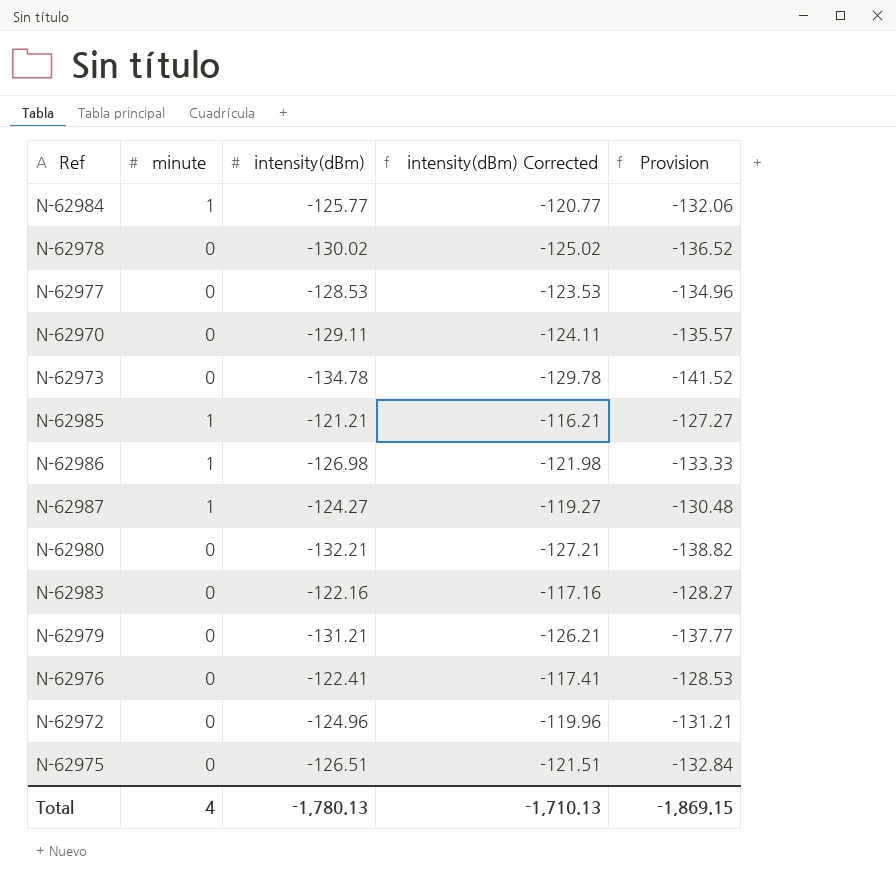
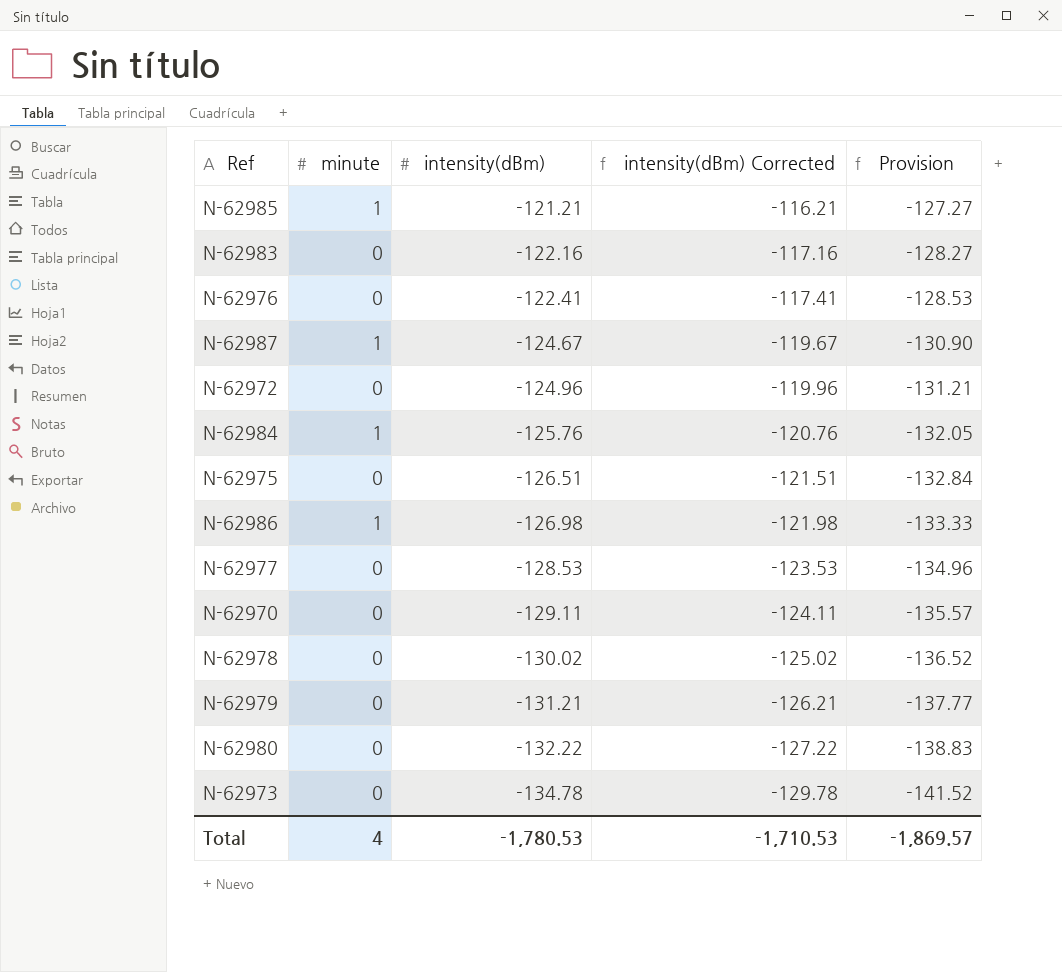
row order: none -> intensity(dBm) descending
N-62987 | intensity(dBm): -124.27 -> -124.67
N-62987 | intensity(dBm) Corrected: -119.27 -> -119.67
N-62987 | Provision: -130.48 -> -130.90
N-62984 | intensity(dBm): -125.77 -> -125.76
N-62984 | intensity(dBm) Corrected: -120.77 -> -120.76
N-62984 | Provision: -132.06 -> -132.05
N-62980 | intensity(dBm): -132.21 -> -132.22
N-62980 | intensity(dBm) Corrected: -127.21 -> -127.22
N-62980 | Provision: -138.82 -> -138.83
Total | intensity(dBm): -1,780.13 -> -1,780.53
Total | intensity(dBm) Corrected: -1,710.13 -> -1,710.53
Total | Provision: -1,869.15 -> -1,869.57

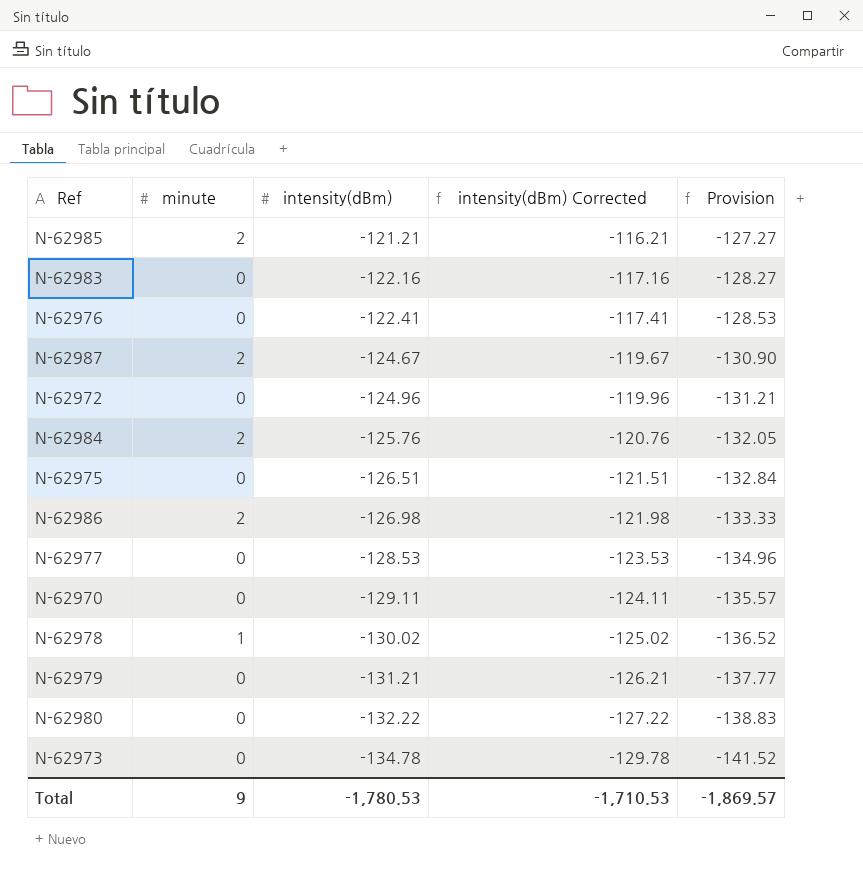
N-62985 | minute: 1 -> 2
N-62987 | minute: 1 -> 2
N-62984 | minute: 1 -> 2
N-62986 | minute: 1 -> 2
N-62978 | minute: 0 -> 1
Total | minute: 4 -> 9

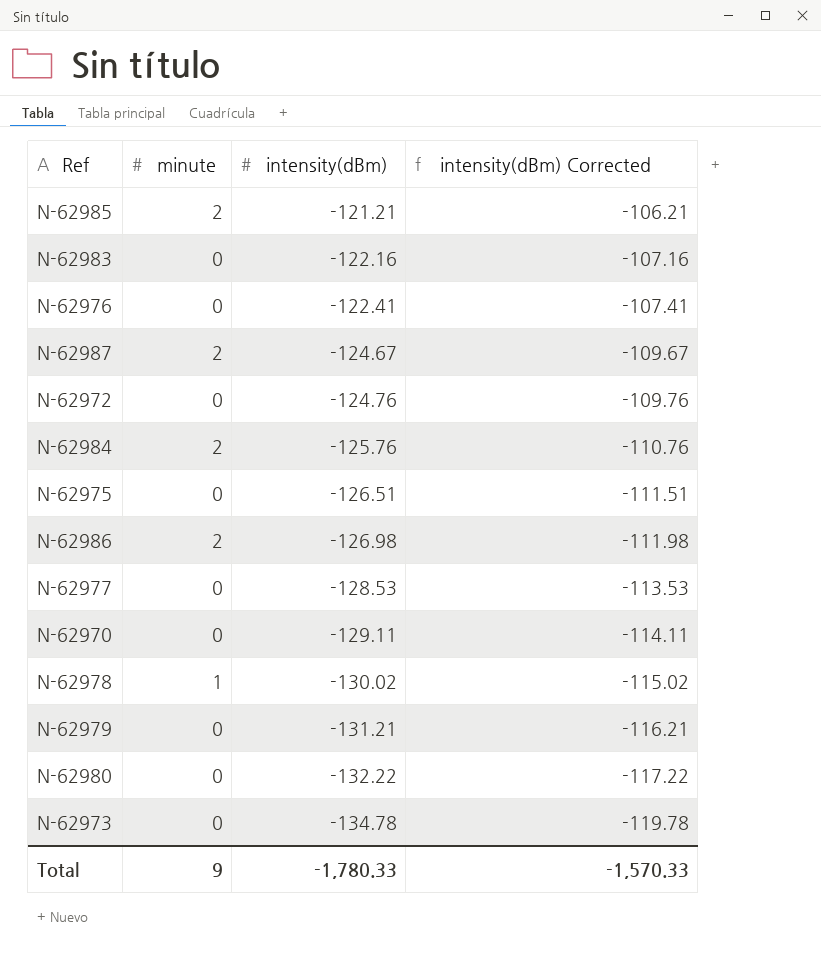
column Provision | formula: [intensity(dBm)] * 1.05 -> none
column intensity(dBm) Corrected | formula: [intensity(dBm)] + 5 -> [intensity(dBm)] + 15
N-62972 | intensity(dBm): -124.96 -> -124.76
Total | intensity(dBm): -1,780.53 -> -1,780.33
Total | intensity(dBm) Corrected: -1,710.53 -> -1,570.33

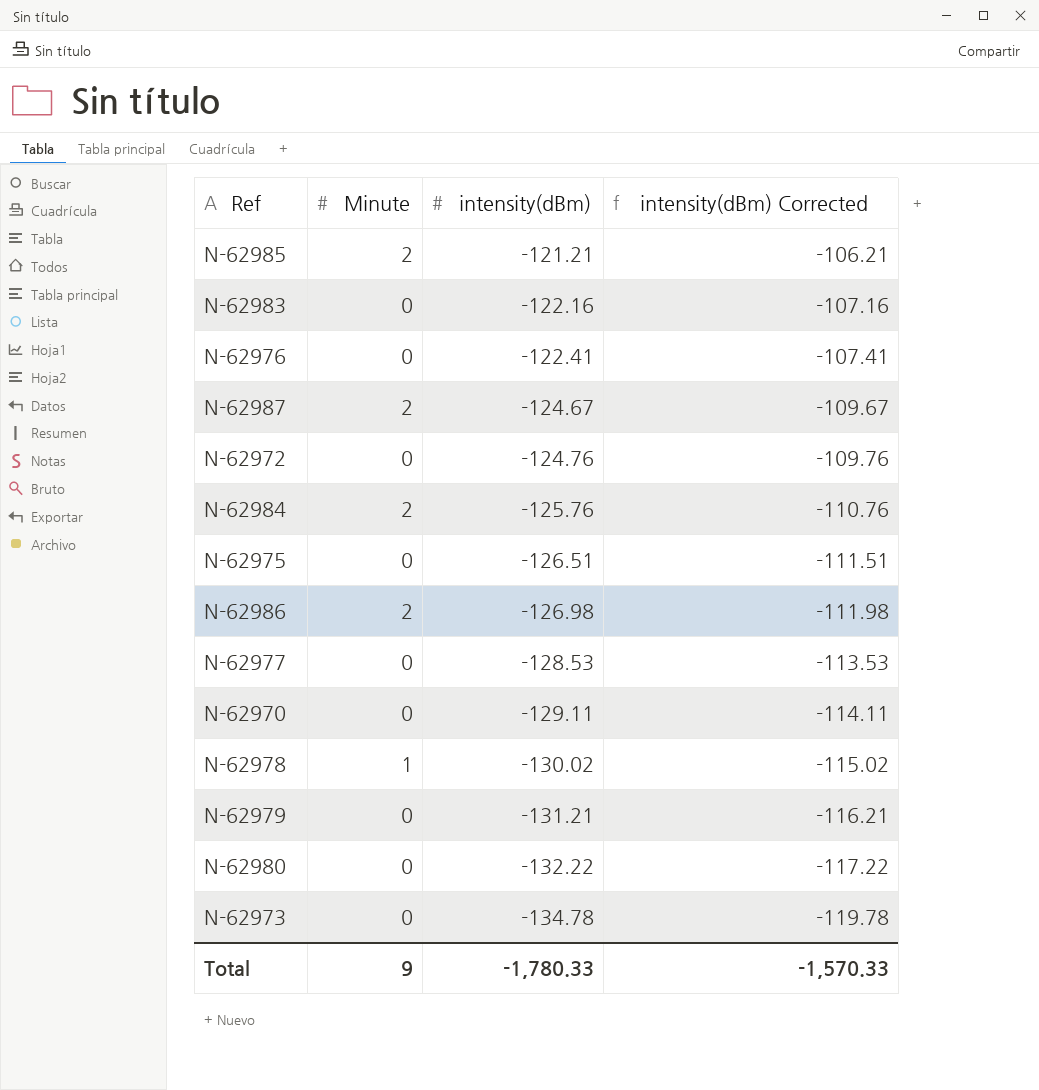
column name: minute -> Minute

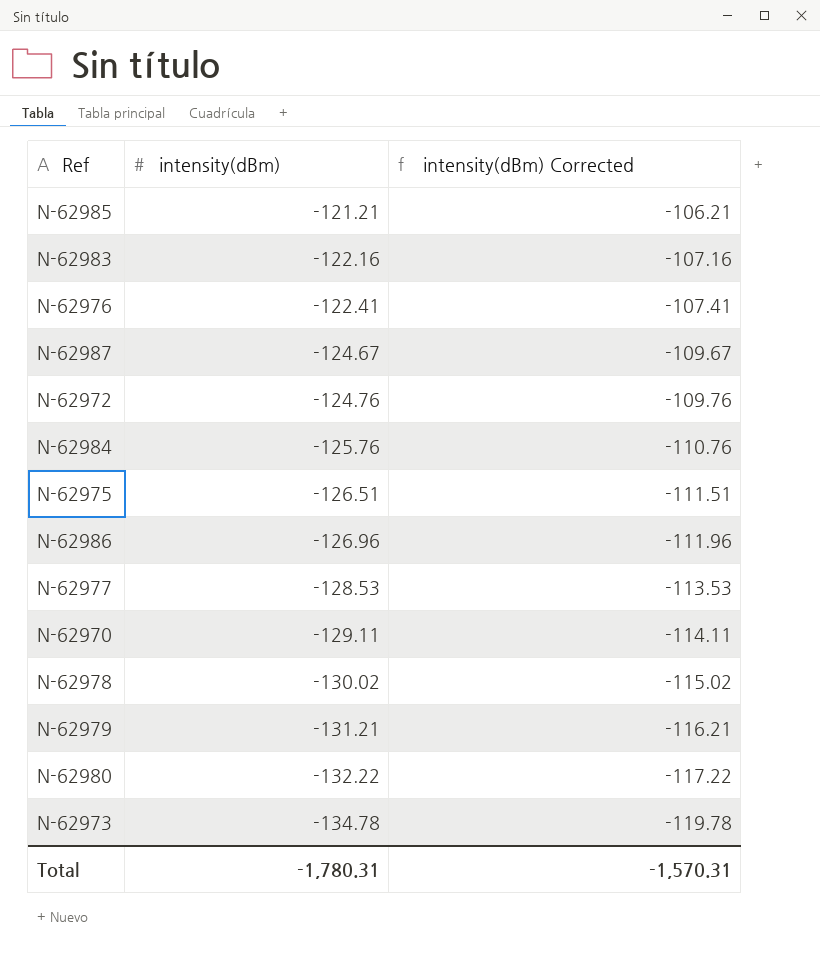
column Minute | position: 2 -> none
N-62986 | intensity(dBm): -126.98 -> -126.96
N-62986 | intensity(dBm) Corrected: -111.98 -> -111.96
Total | intensity(dBm): -1,780.33 -> -1,780.31
Total | intensity(dBm) Corrected: -1,570.33 -> -1,570.31

